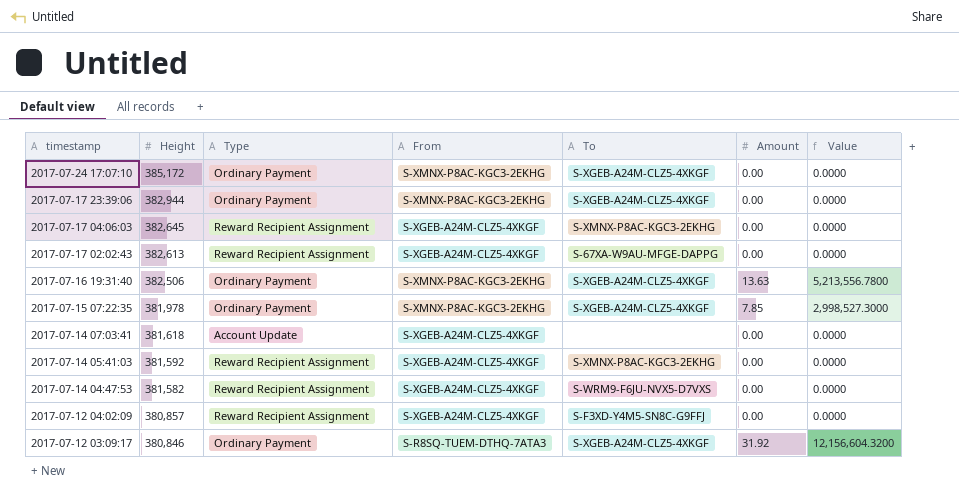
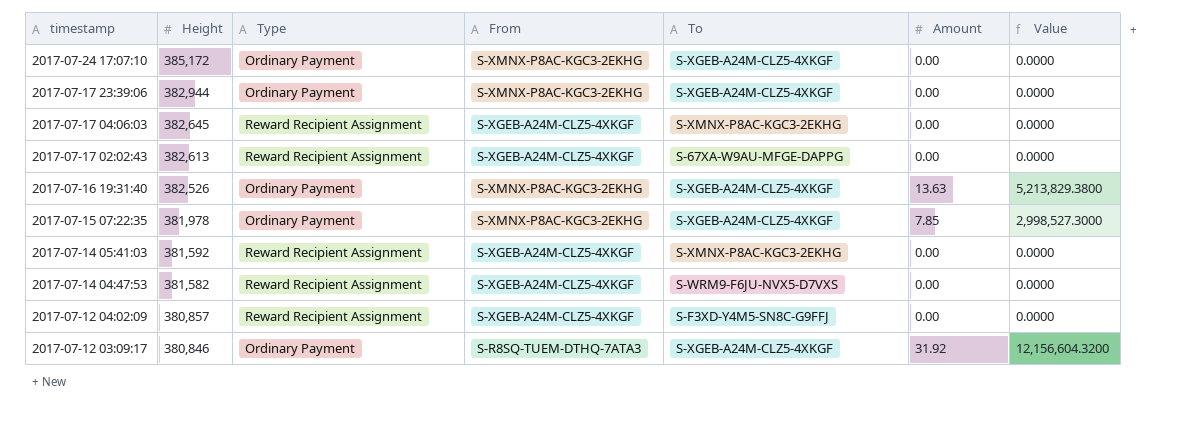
row 2017-07-14 07:03:41: 381,618 | Account Update | S-XGEB-A24M-CLZ5-4XKGF | none | 0.00 | 0.0000 -> none
2017-07-16 19:31:40 | Height: 382,506 -> 382,526
2017-07-16 19:31:40 | Value: 5,213,556.7800 -> 5,213,829.3800

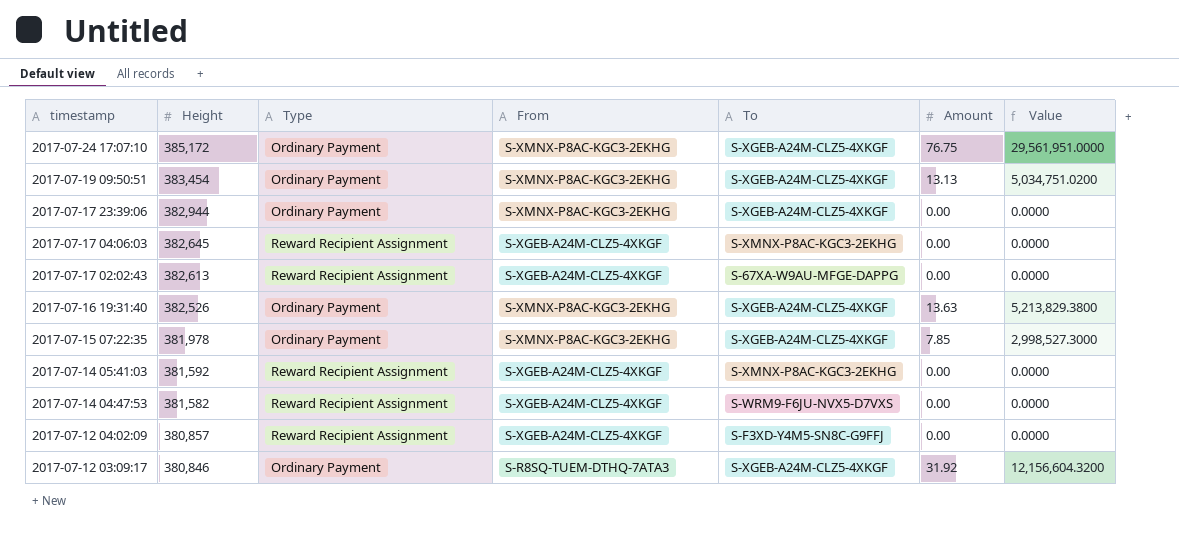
2017-07-24 17:07:10 | Amount: 0.00 -> 76.75
2017-07-24 17:07:10 | Value: 0.0000 -> 29,561,951.0000
row 2017-07-19 09:50:51: none -> 383,454 | Ordinary Payment | S-XMNX-P8AC-KGC3-2EKHG | S-XGEB-A24M-CLZ5-4XKGF | 13.13 | 5,034,751.0200

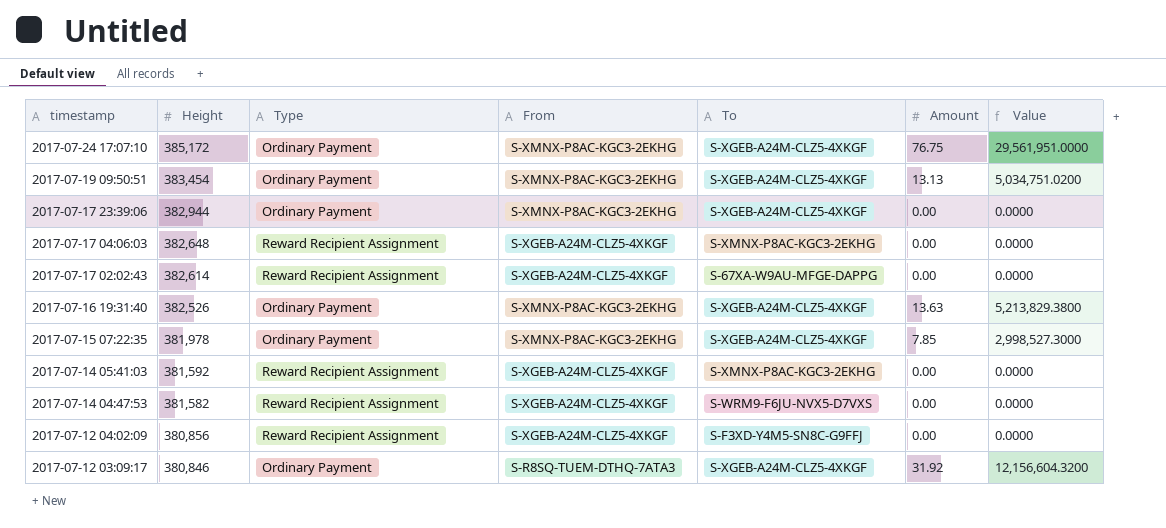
2017-07-17 04:06:03 | Height: 382,645 -> 382,648
2017-07-17 02:02:43 | Height: 382,613 -> 382,614
2017-07-12 04:02:09 | Height: 380,857 -> 380,856

